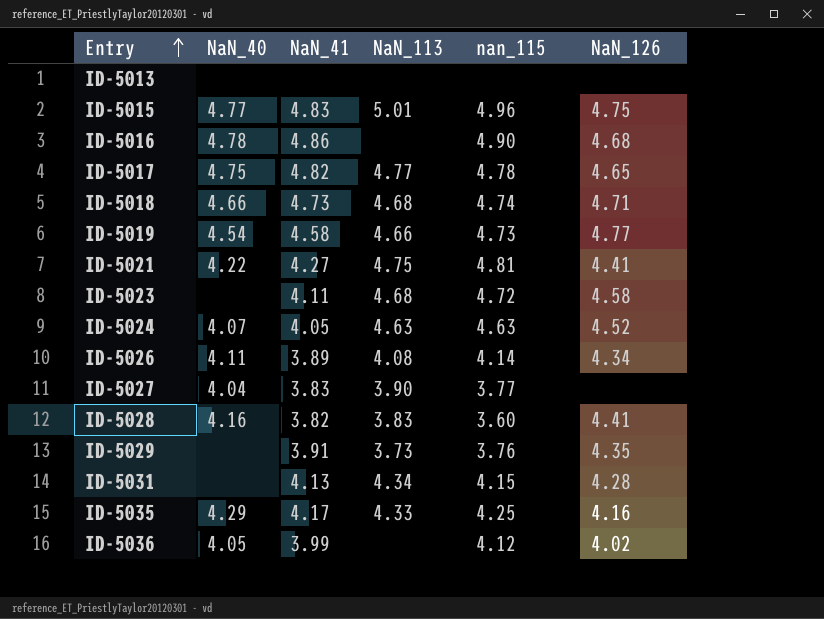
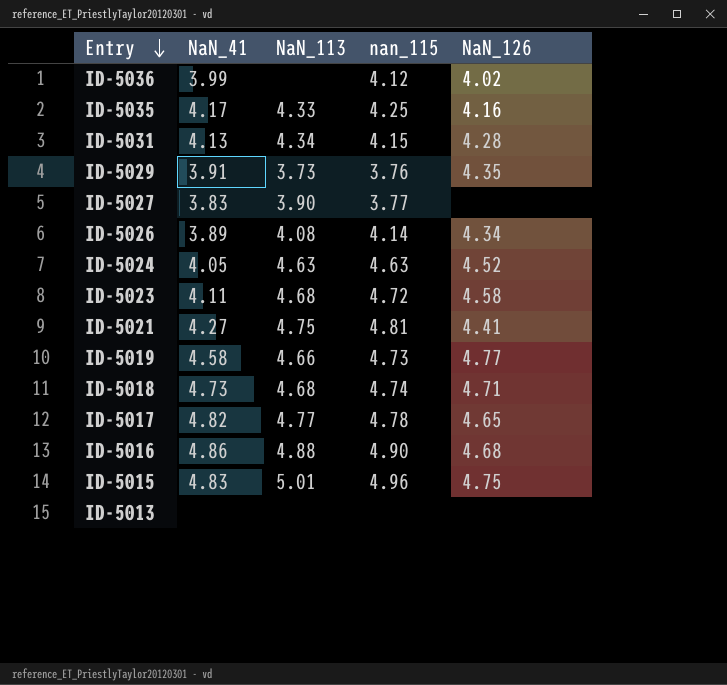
row order: Entry ascending -> Entry descending
column NaN_40 | position: 2 -> none
row ID-5028: 4.16 | 3.82 | 3.83 | 3.60 | 4.41 -> none
ID-5016 | NaN_113: none -> 4.88

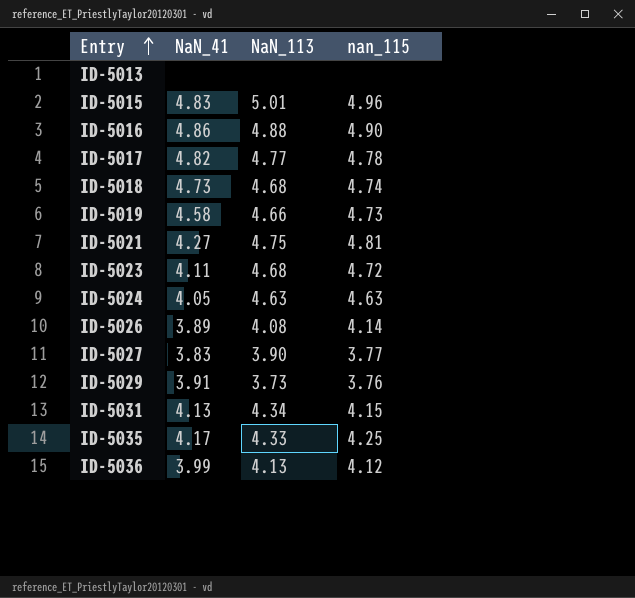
row order: Entry descending -> Entry ascending
column NaN_126 | position: 5 -> none
ID-5036 | NaN_113: none -> 4.13

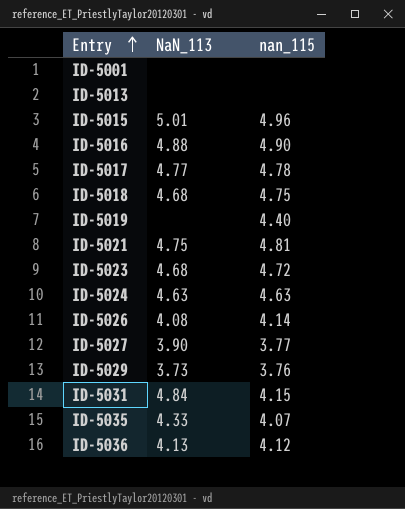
column NaN_41 | position: 2 -> none
row ID-5001: none -> none | none
ID-5018 | nan_115: 4.74 -> 4.75
ID-5019 | NaN_113: 4.66 -> none
ID-5019 | nan_115: 4.73 -> 4.40
ID-5031 | NaN_113: 4.34 -> 4.84
ID-5035 | nan_115: 4.25 -> 4.07

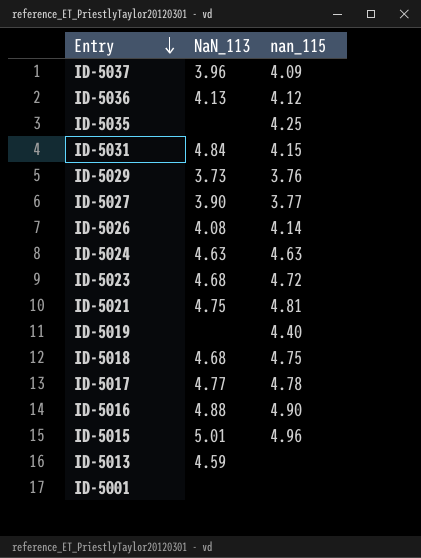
row order: Entry ascending -> Entry descending
row ID-5037: none -> 3.96 | 4.09
ID-5035 | NaN_113: 4.33 -> none
ID-5035 | nan_115: 4.07 -> 4.25
ID-5013 | NaN_113: none -> 4.59

